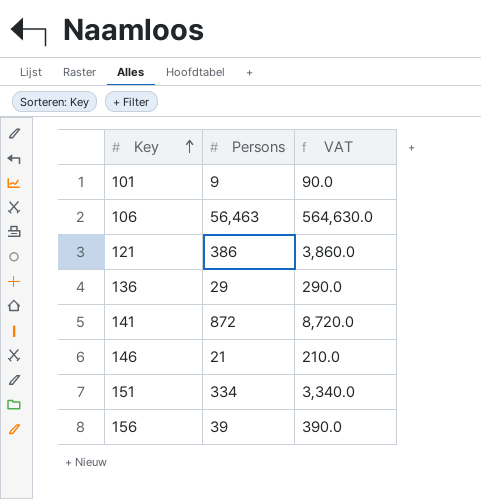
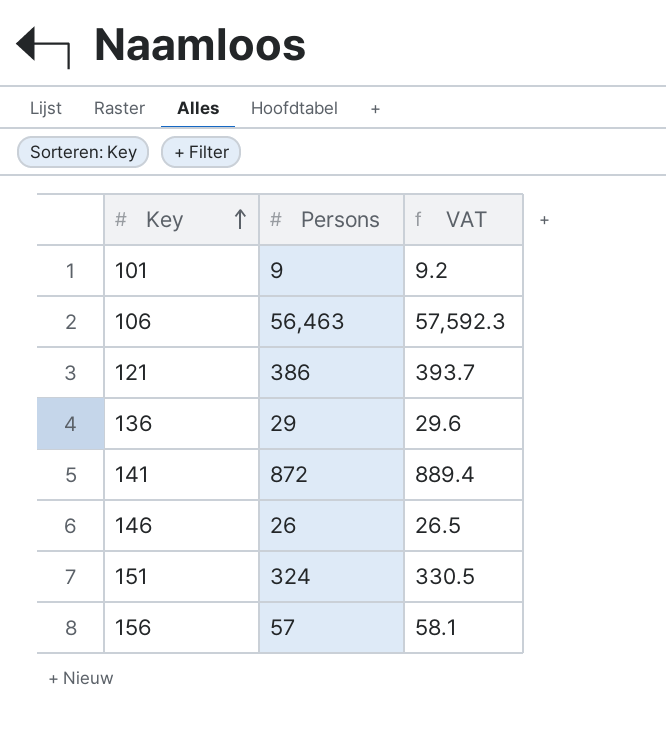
column VAT | formula: [Persons] * 10 -> [Persons] * 1.02
146 | Persons: 21 -> 26
151 | Persons: 334 -> 324
156 | Persons: 39 -> 57

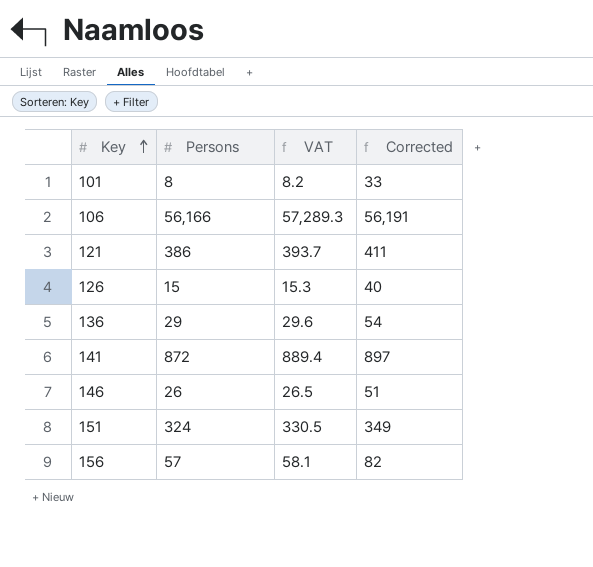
column Corrected | formula: none -> [Persons] + 25
101 | Persons: 9 -> 8
101 | VAT: 9.2 -> 8.2
106 | Persons: 56,463 -> 56,166
106 | VAT: 57,592.3 -> 57,289.3
row 126: none -> 15 | 15.3 | 40

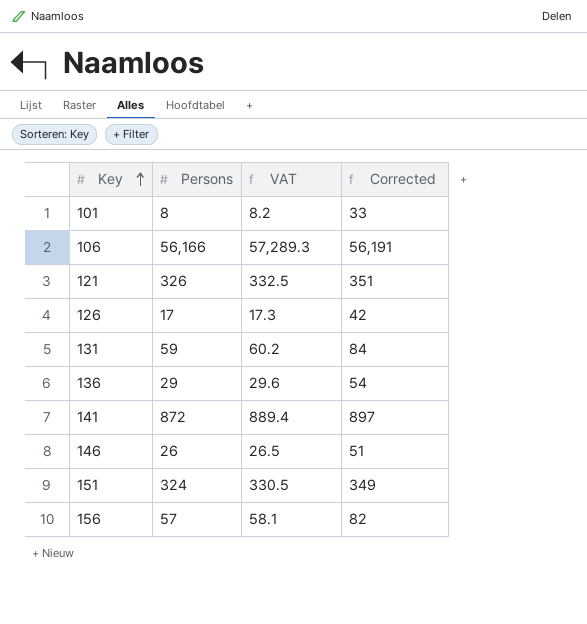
121 | Persons: 386 -> 326
121 | VAT: 393.7 -> 332.5
121 | Corrected: 411 -> 351
126 | Persons: 15 -> 17
126 | VAT: 15.3 -> 17.3
126 | Corrected: 40 -> 42
row 131: none -> 59 | 60.2 | 84

